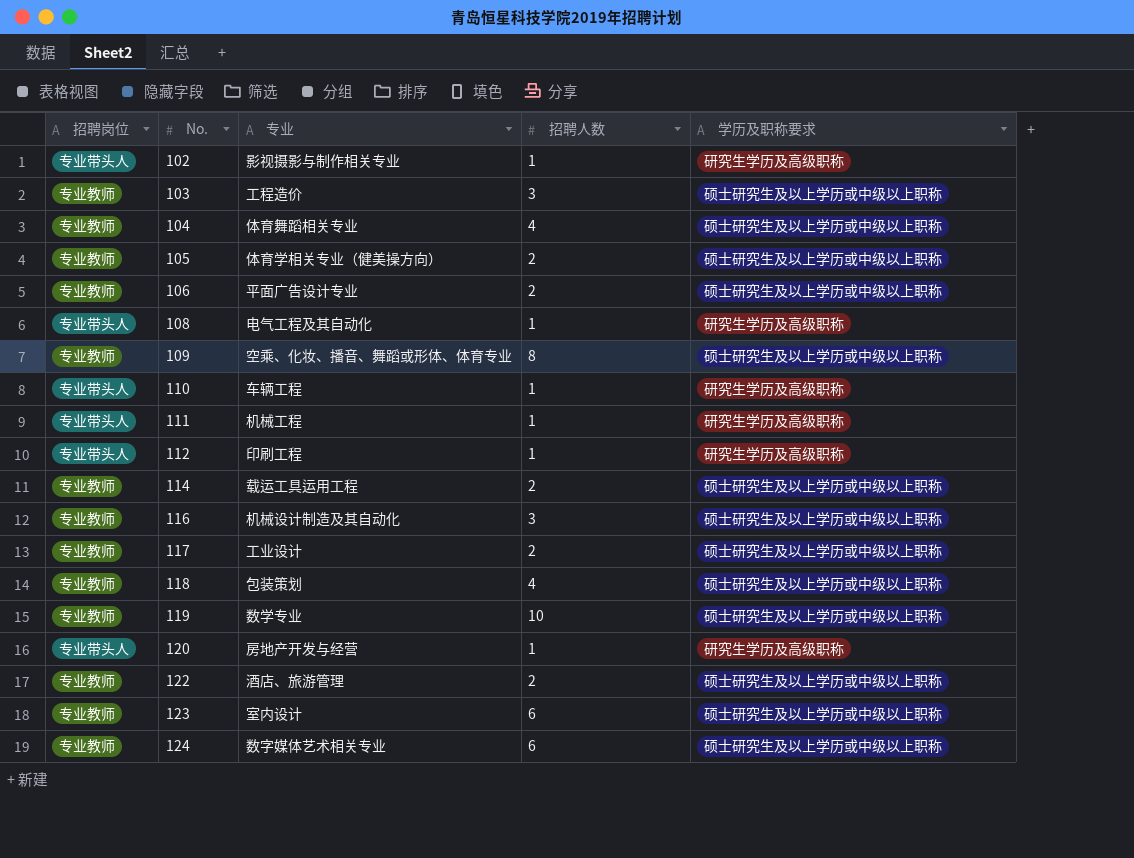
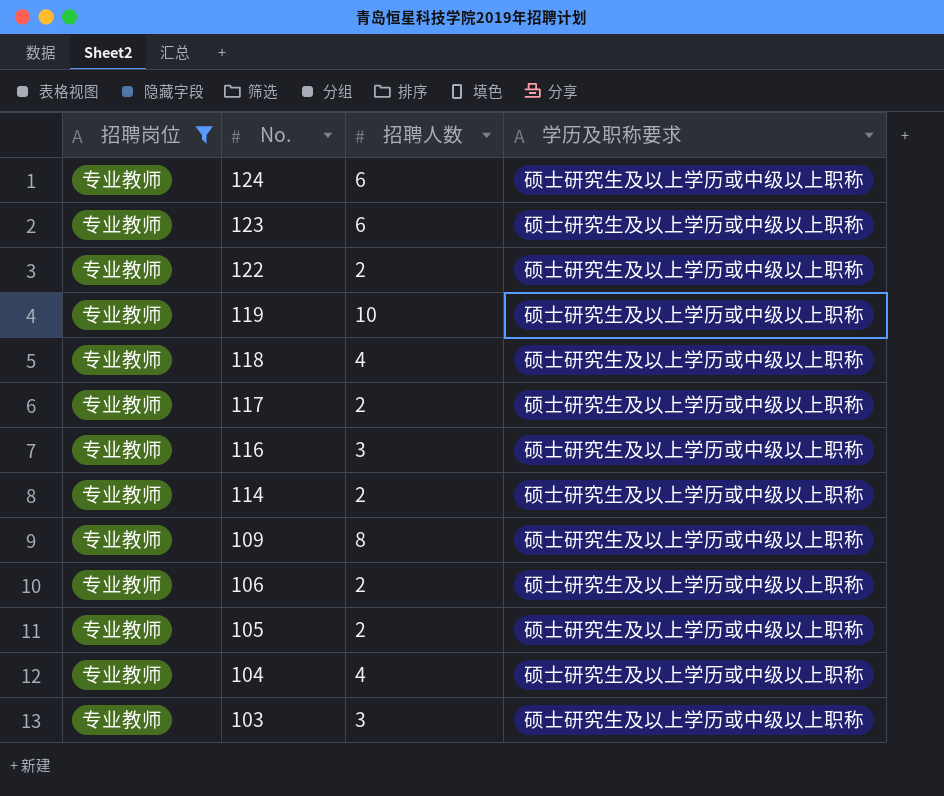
filter: none -> 招聘岗位 = 专业教师
row order: No. ascending -> No. descending
column 专业 | position: 3 -> none

